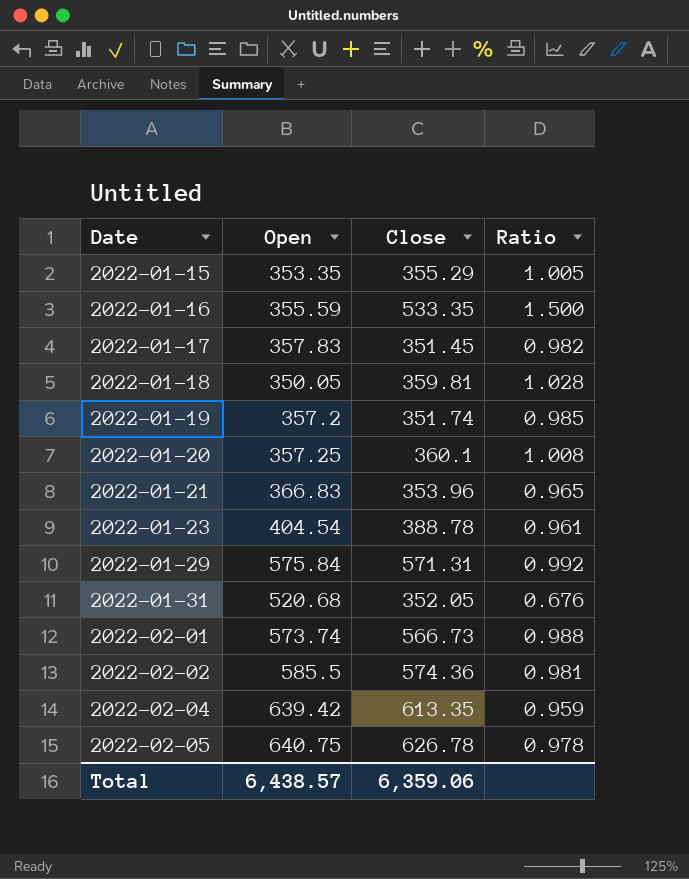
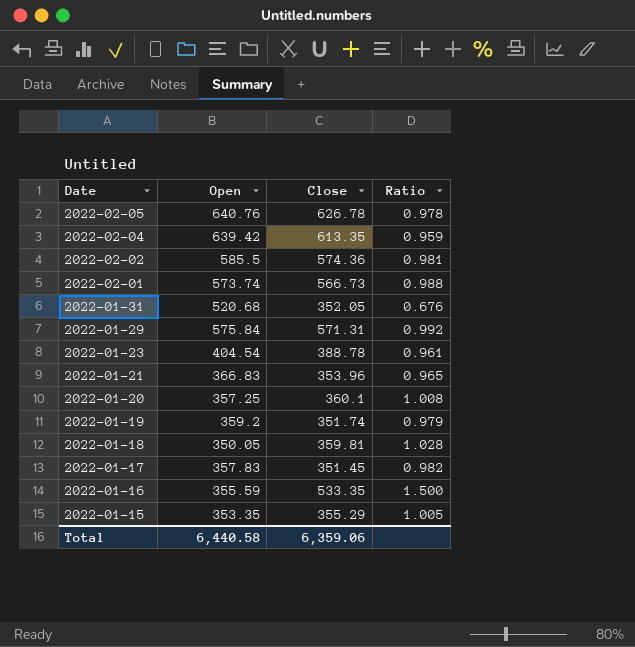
row order: Date ascending -> Date descending
2022-02-05 | Open: 640.75 -> 640.76
2022-01-19 | Open: 357.2 -> 359.2
2022-01-19 | Ratio: 0.985 -> 0.979
Total | Open: 6,438.57 -> 6,440.58

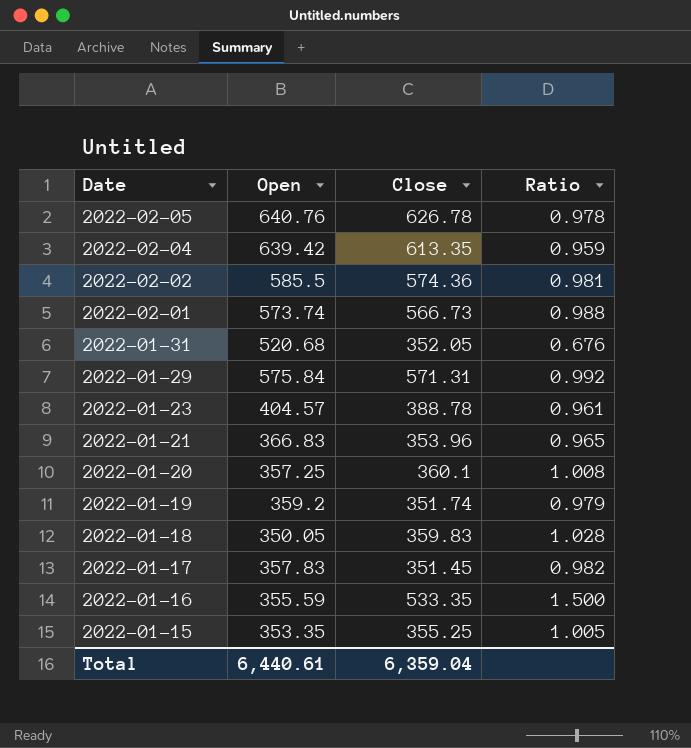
2022-01-23 | Open: 404.54 -> 404.57
2022-01-18 | Close: 359.81 -> 359.83
2022-01-15 | Close: 355.29 -> 355.25
Total | Open: 6,440.58 -> 6,440.61
Total | Close: 6,359.06 -> 6,359.04

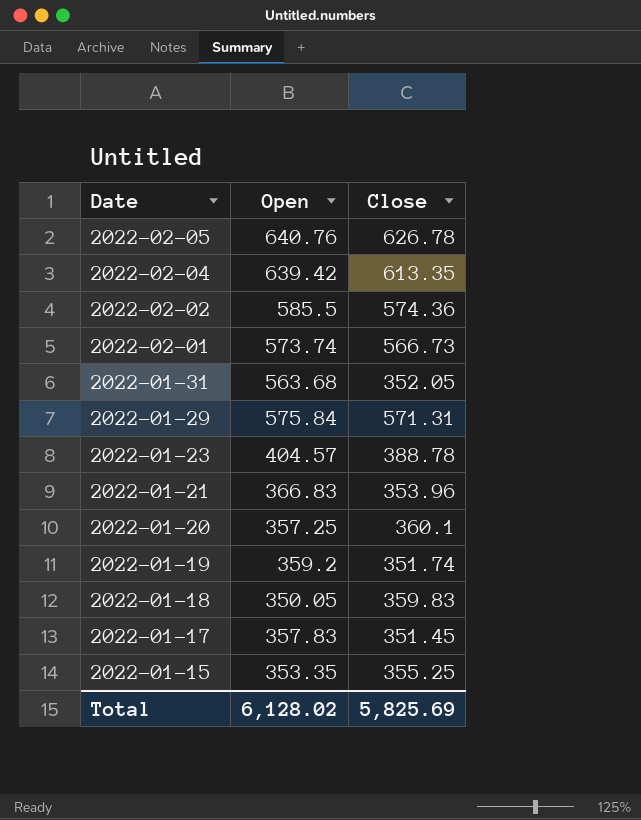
column Ratio | formula: [Close] / [Open] -> none
row 2022-01-16: 355.59 | 533.35 | 1.500 -> none
2022-01-31 | Open: 520.68 -> 563.68
Total | Open: 6,440.61 -> 6,128.02
Total | Close: 6,359.04 -> 5,825.69

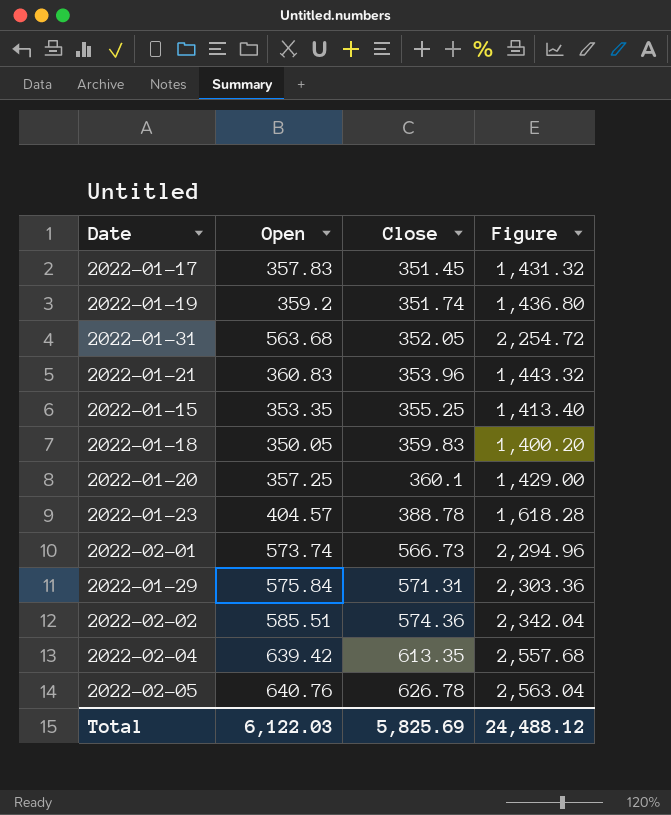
row order: Date descending -> Close ascending
column Figure | formula: none -> [Open] * 4
2022-01-21 | Open: 366.83 -> 360.83
2022-02-02 | Open: 585.5 -> 585.51
Total | Open: 6,128.02 -> 6,122.03

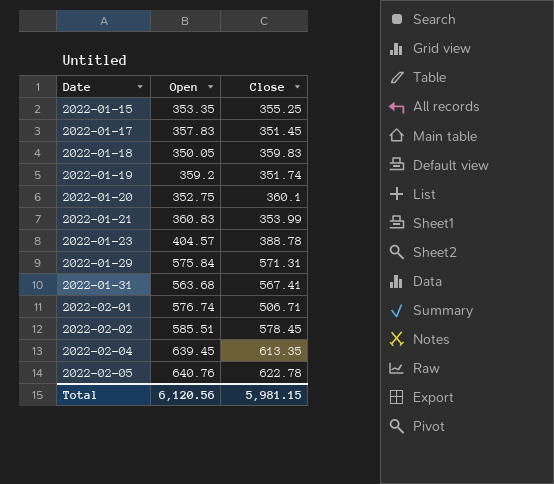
row order: Close ascending -> Date ascending
column Figure | formula: [Open] * 4 -> none
2022-01-20 | Open: 357.25 -> 352.75
2022-01-21 | Close: 353.96 -> 353.99
2022-01-31 | Close: 352.05 -> 567.41
2022-02-01 | Open: 573.74 -> 576.74
2022-02-01 | Close: 566.73 -> 506.71
2022-02-02 | Close: 574.36 -> 578.45
2022-02-04 | Open: 639.42 -> 639.45
2022-02-05 | Close: 626.78 -> 622.78
Total | Open: 6,122.03 -> 6,120.56
Total | Close: 5,825.69 -> 5,981.15

